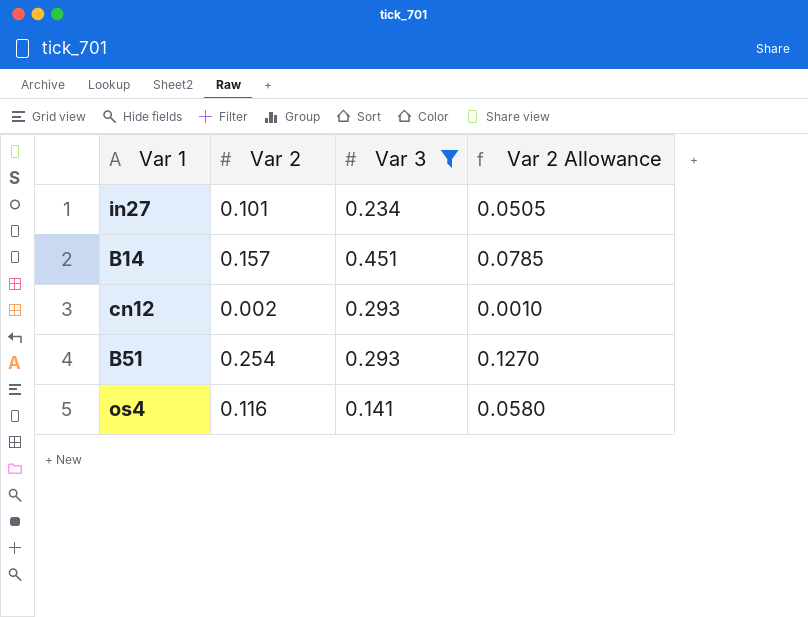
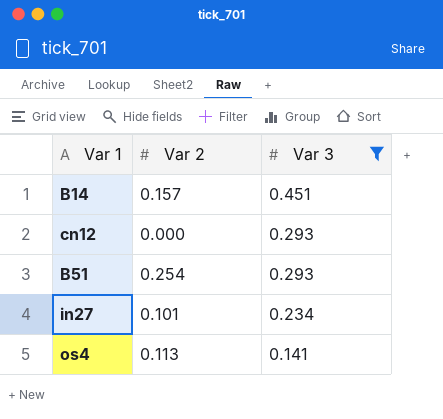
row order: none -> Var 3 descending
column Var 2 Allowance | formula: [Var 2] * 0.5 -> none
cn12 | Var 2: 0.002 -> 0.000
os4 | Var 2: 0.116 -> 0.113

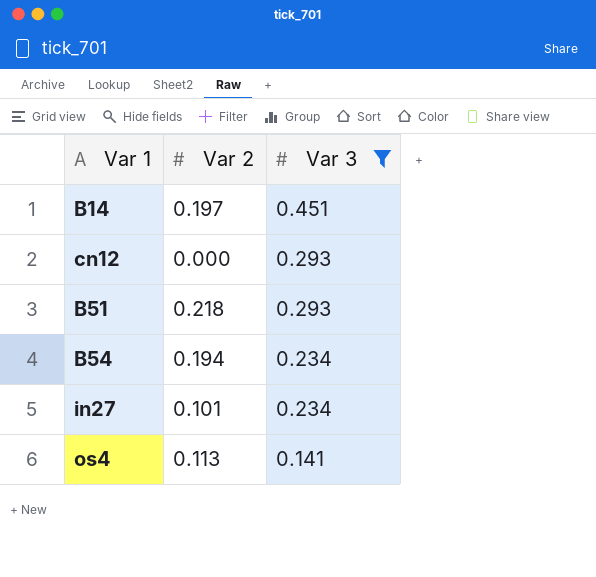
B14 | Var 2: 0.157 -> 0.197
B51 | Var 2: 0.254 -> 0.218
row B54: none -> 0.194 | 0.234

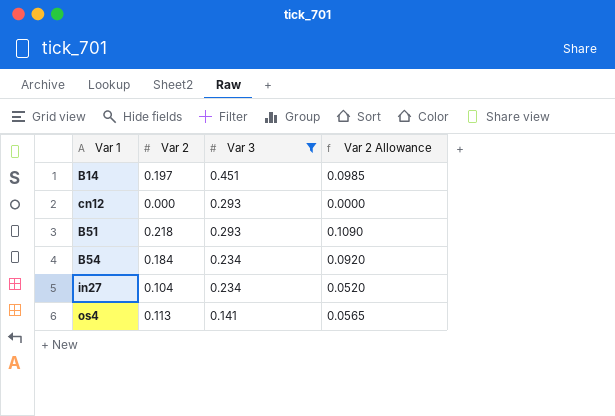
column Var 2 Allowance | formula: none -> [Var 2] * 0.5
B54 | Var 2: 0.194 -> 0.184
in27 | Var 2: 0.101 -> 0.104

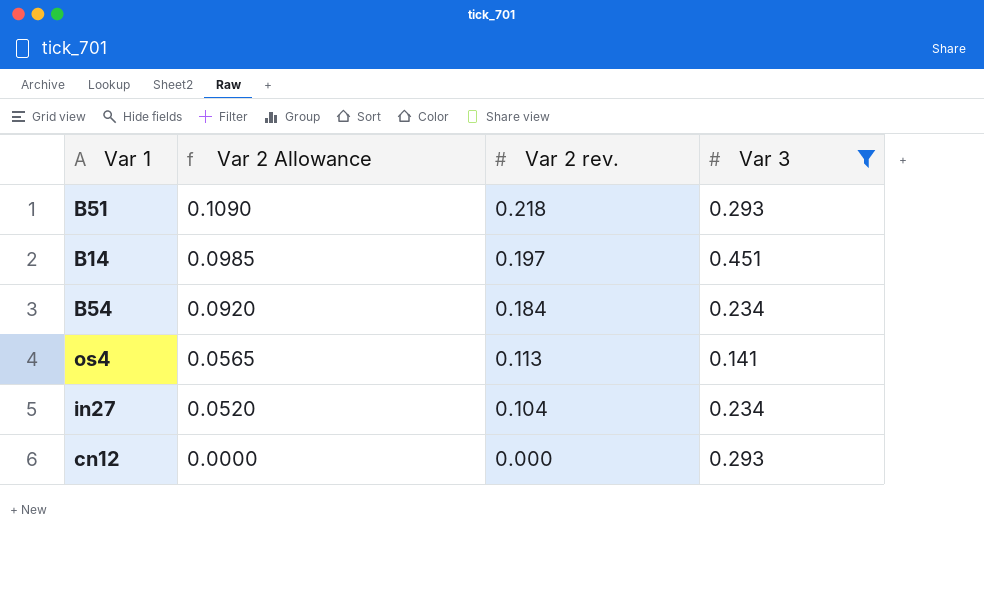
row order: Var 3 descending -> Var 2 Allowance descending
column Var 2 Allowance | position: 4 -> 2
column name: Var 2 -> Var 2 rev.

